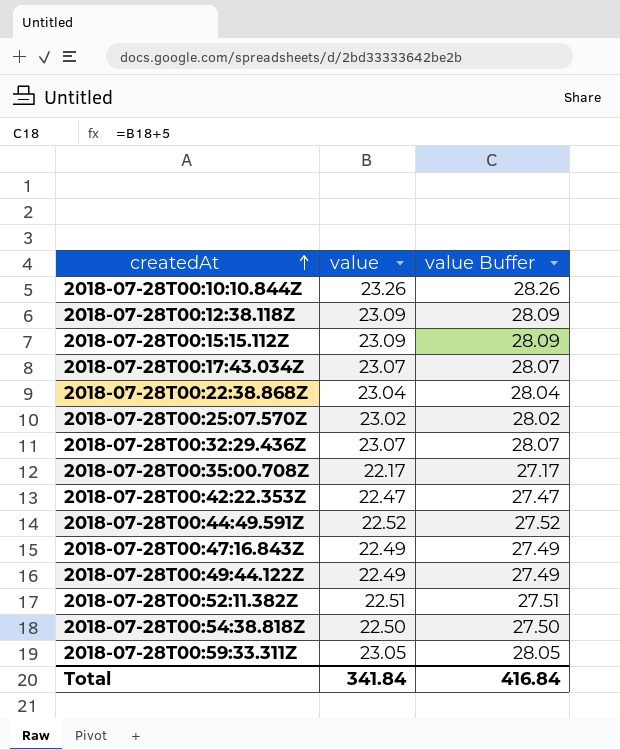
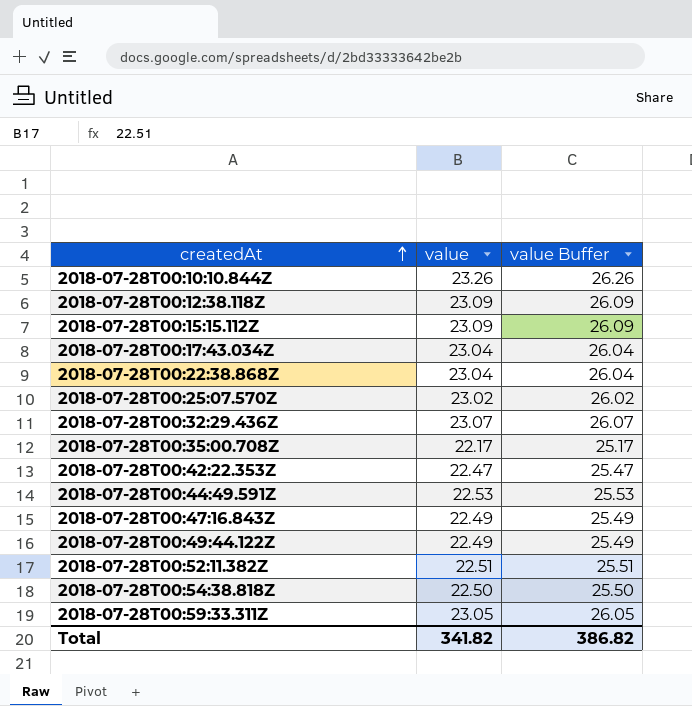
column value Buffer | formula: [value] + 5 -> [value] + 3
2018-07-28T00:17:43.034Z | value: 23.07 -> 23.04
2018-07-28T00:44:49.591Z | value: 22.52 -> 22.53
Total | value: 341.84 -> 341.82
Total | value Buffer: 416.84 -> 386.82

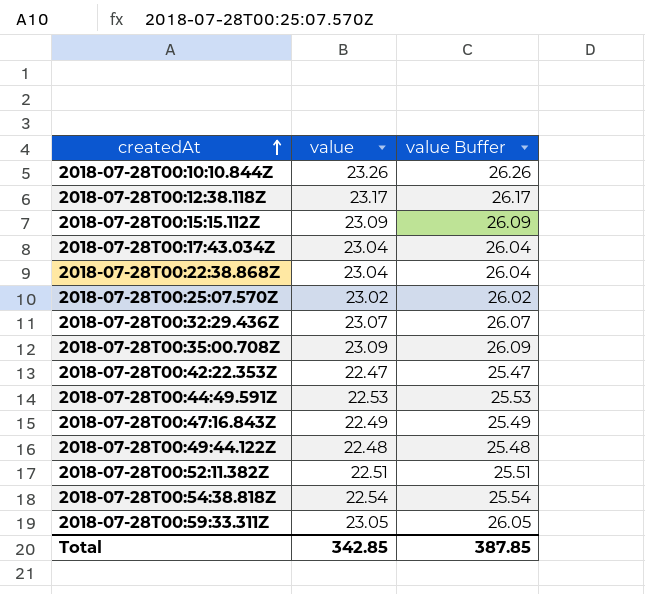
2018-07-28T00:12:38.118Z | value: 23.09 -> 23.17
2018-07-28T00:12:38.118Z | value Buffer: 26.09 -> 26.17
2018-07-28T00:35:00.708Z | value: 22.17 -> 23.09
2018-07-28T00:35:00.708Z | value Buffer: 25.17 -> 26.09
2018-07-28T00:49:44.122Z | value: 22.49 -> 22.48
2018-07-28T00:49:44.122Z | value Buffer: 25.49 -> 25.48
2018-07-28T00:54:38.818Z | value: 22.50 -> 22.54
2018-07-28T00:54:38.818Z | value Buffer: 25.50 -> 25.54
Total | value: 341.82 -> 342.85
Total | value Buffer: 386.82 -> 387.85

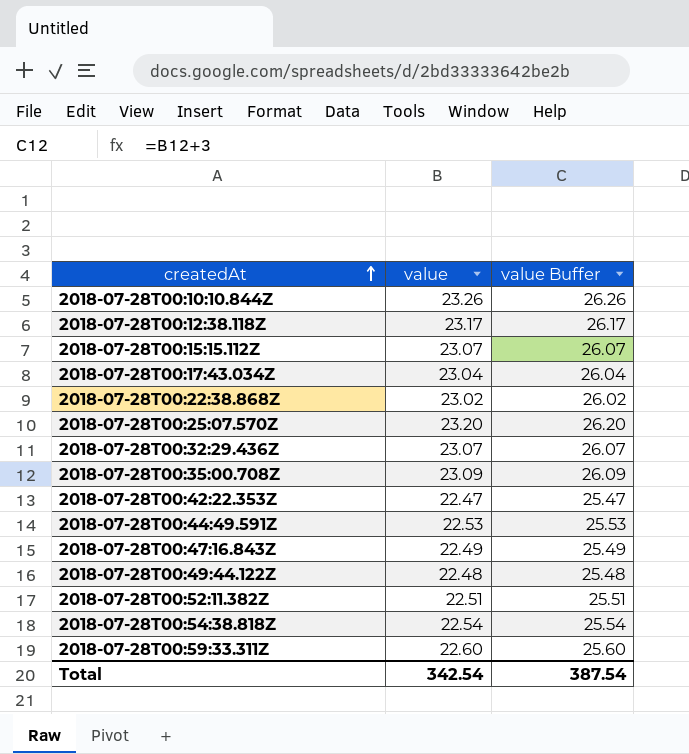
2018-07-28T00:15:15.112Z | value: 23.09 -> 23.07
2018-07-28T00:15:15.112Z | value Buffer: 26.09 -> 26.07
2018-07-28T00:22:38.868Z | value: 23.04 -> 23.02
2018-07-28T00:22:38.868Z | value Buffer: 26.04 -> 26.02
2018-07-28T00:25:07.570Z | value: 23.02 -> 23.20
2018-07-28T00:25:07.570Z | value Buffer: 26.02 -> 26.20
2018-07-28T00:59:33.311Z | value: 23.05 -> 22.60
2018-07-28T00:59:33.311Z | value Buffer: 26.05 -> 25.60
Total | value: 342.85 -> 342.54
Total | value Buffer: 387.85 -> 387.54

